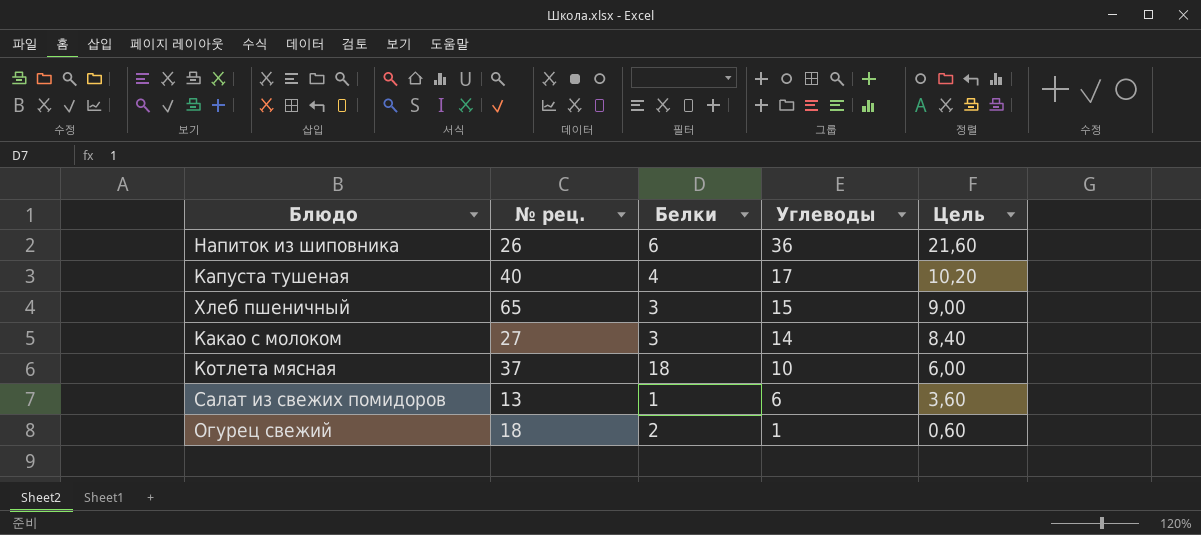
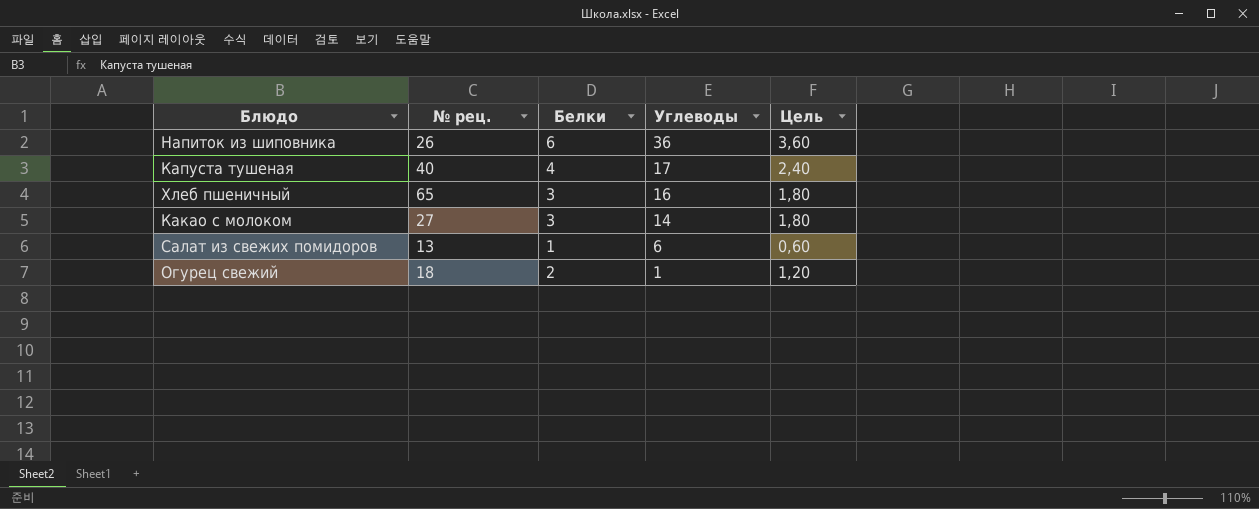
column Цель | formula: [Углеводы] * 0,6 -> [Белки] * 0,6
row Котлета мясная: 37 | 18 | 10 | 6,00 -> none
Хлеб пшеничный | Углеводы: 15 -> 16

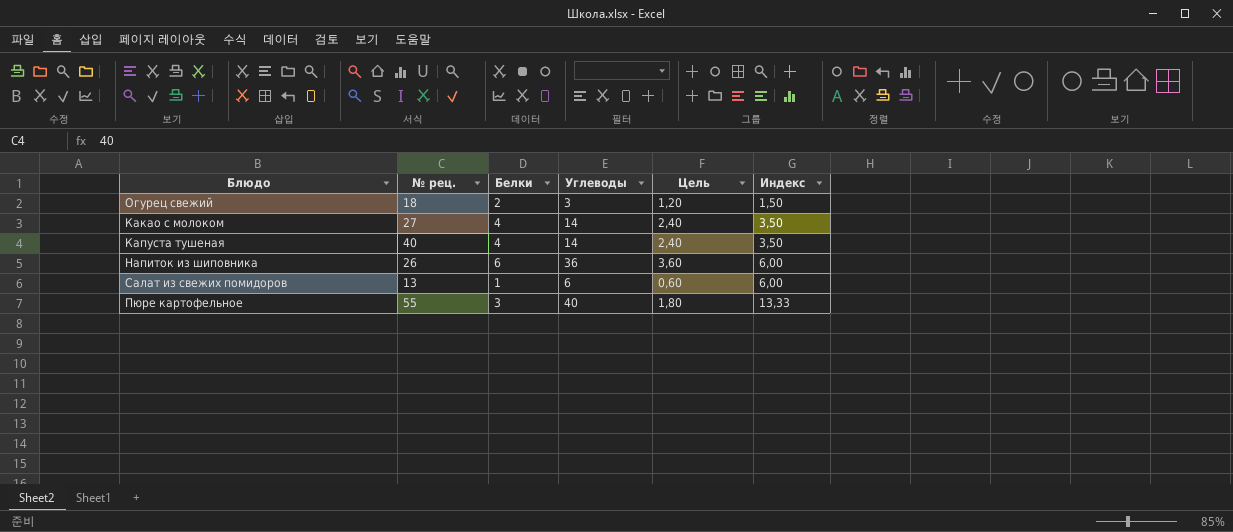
row order: Углеводы descending -> Индекс ascending
column Индекс | formula: none -> [Углеводы] / [Белки]
row Хлеб пшеничный: 65 | 3 | 16 | 1,80 -> none
Огурец свежий | Углеводы: 1 -> 3
Какао с молоком | Белки: 3 -> 4
Какао с молоком | Цель: 1,80 -> 2,40
Капуста тушеная | Углеводы: 17 -> 14
row Пюре картофельное: none -> 55 | 3 | 40 | 1,80 | 13,33

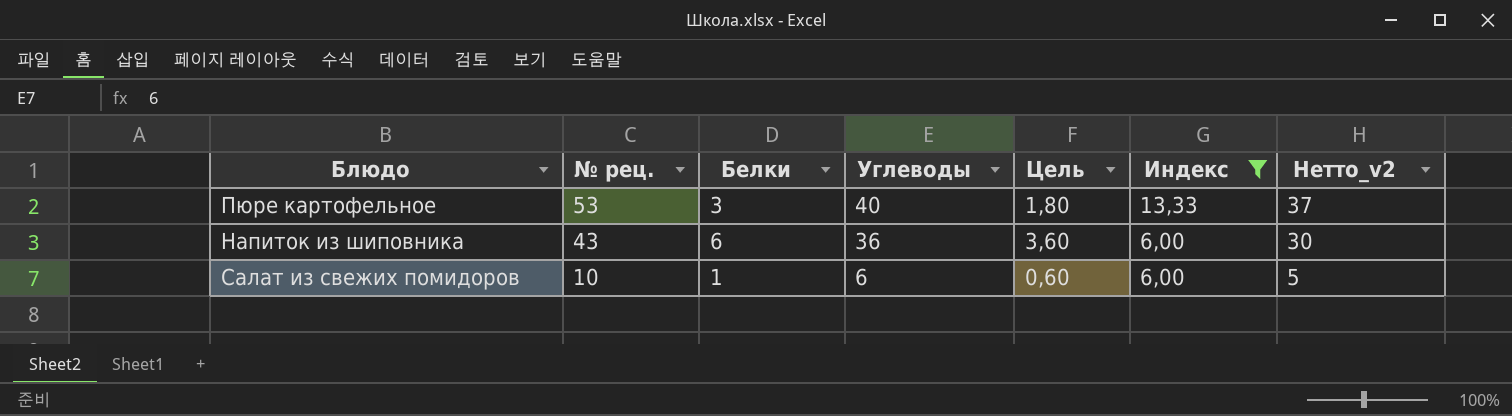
filter: none -> Индекс >= 6,00
row order: Индекс ascending -> № рец. descending
column Нетто_v2 | formula: none -> [Углеводы] - [Белки]
Пюре картофельное | № рец.: 55 -> 53
Напиток из шиповника | № рец.: 26 -> 43
Салат из свежих помидоров | № рец.: 13 -> 10

